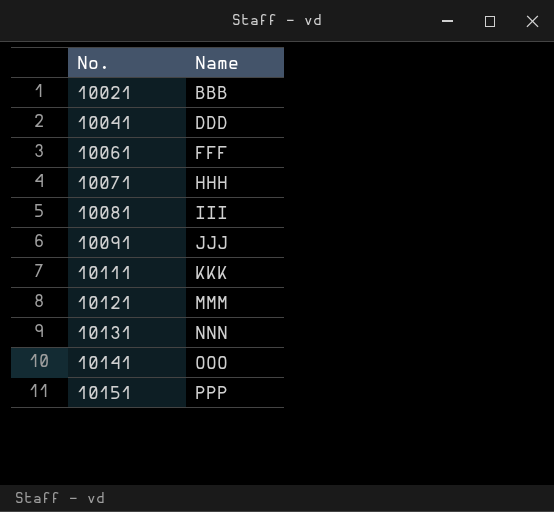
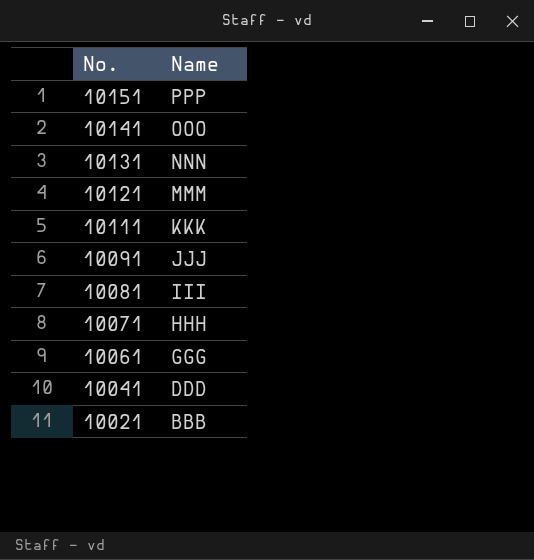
row order: No. ascending -> No. descending
10061 | Name: FFF -> GGG

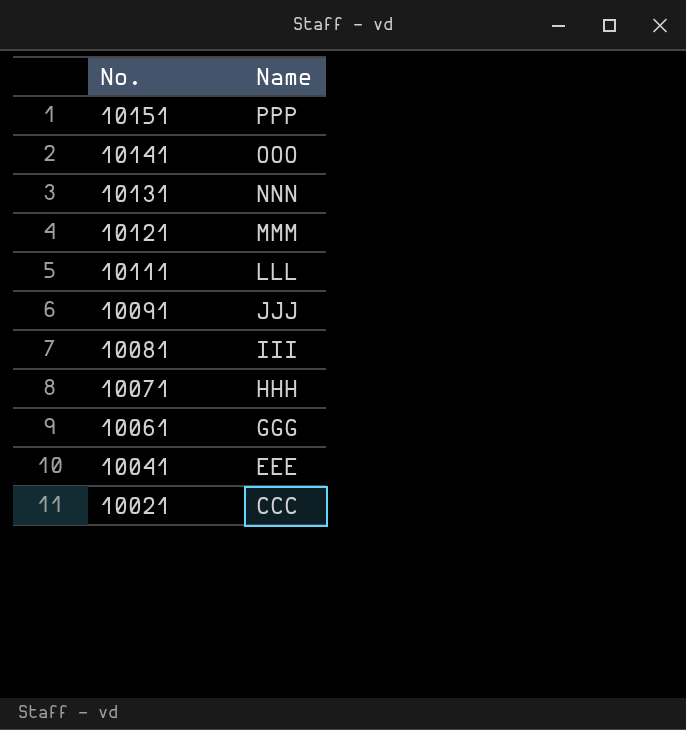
10111 | Name: KKK -> LLL
10041 | Name: DDD -> EEE
10021 | Name: BBB -> CCC

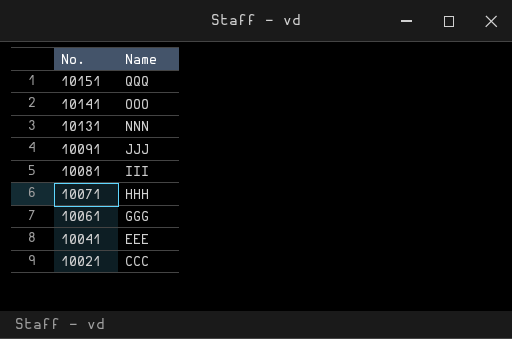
row 10121: MMM -> none
row 10111: LLL -> none
10151 | Name: PPP -> QQQ

